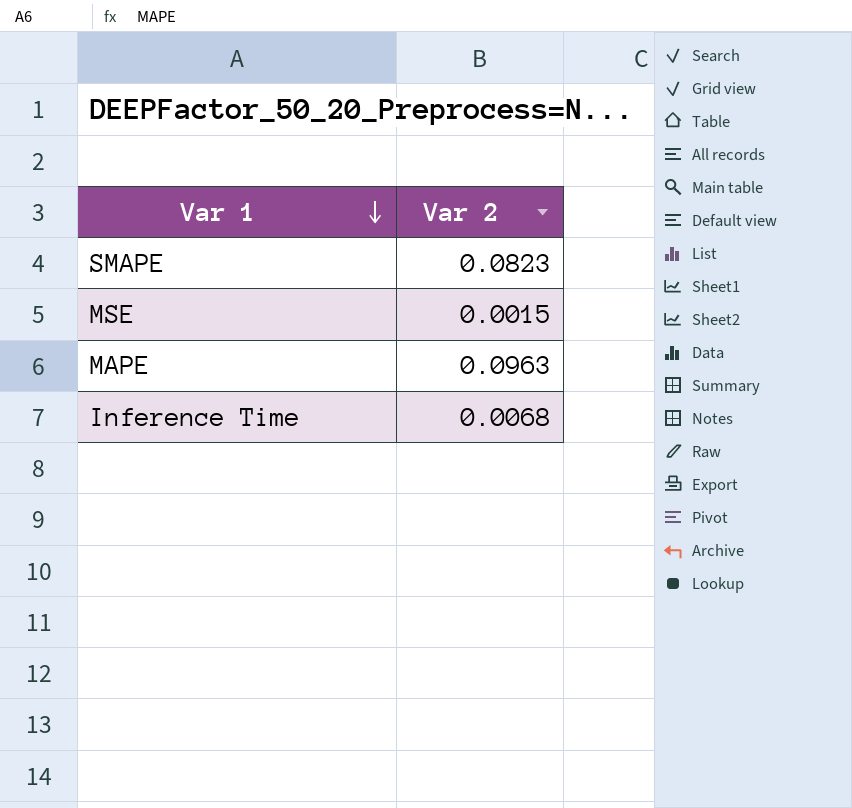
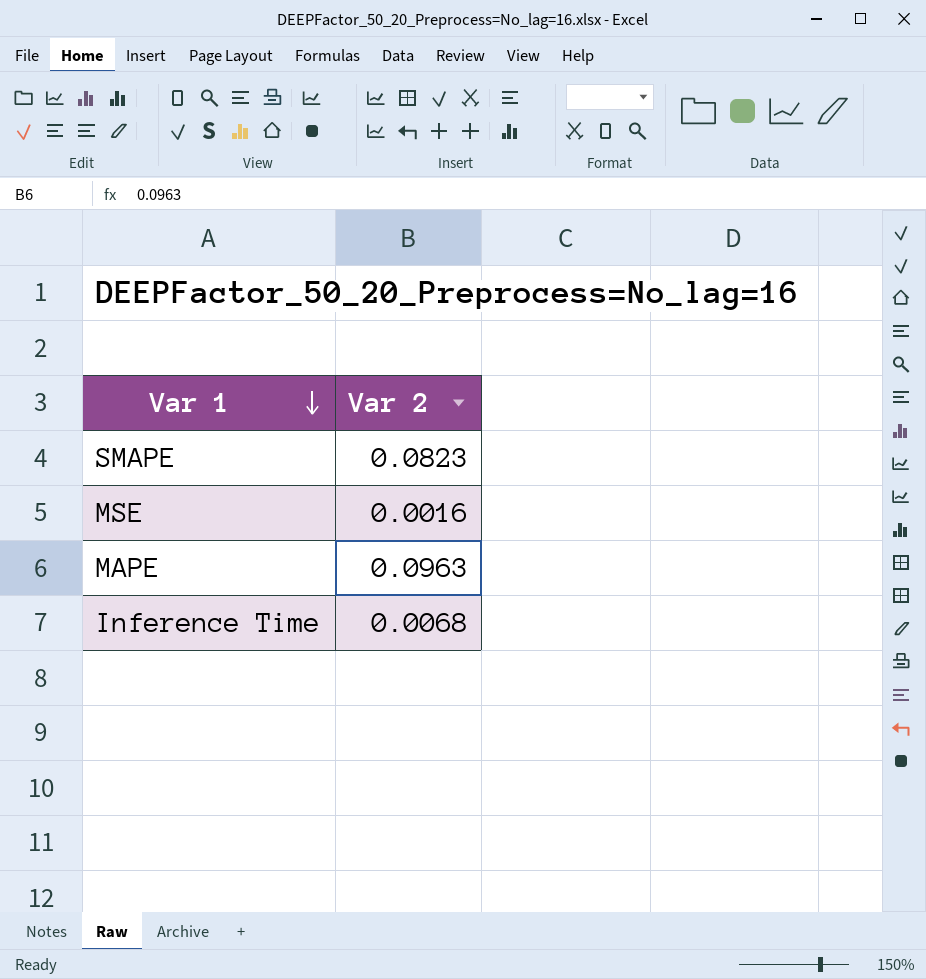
MSE | Var 2: 0.0015 -> 0.0016

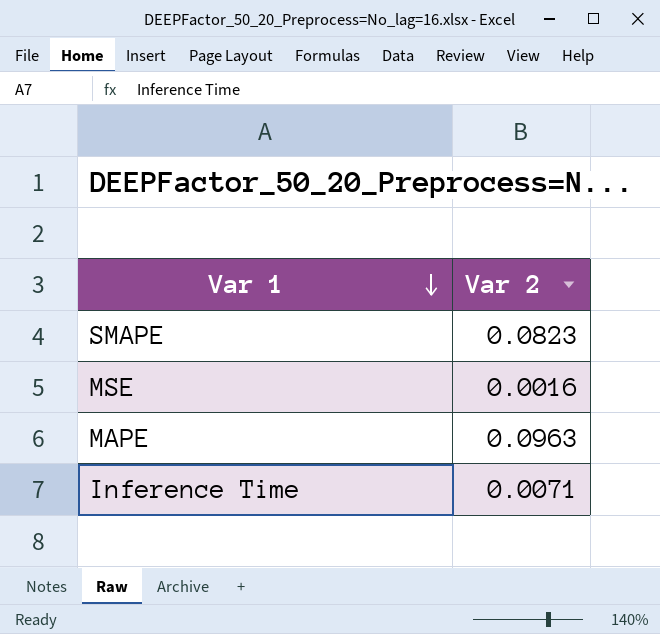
Inference Time | Var 2: 0.0068 -> 0.0071

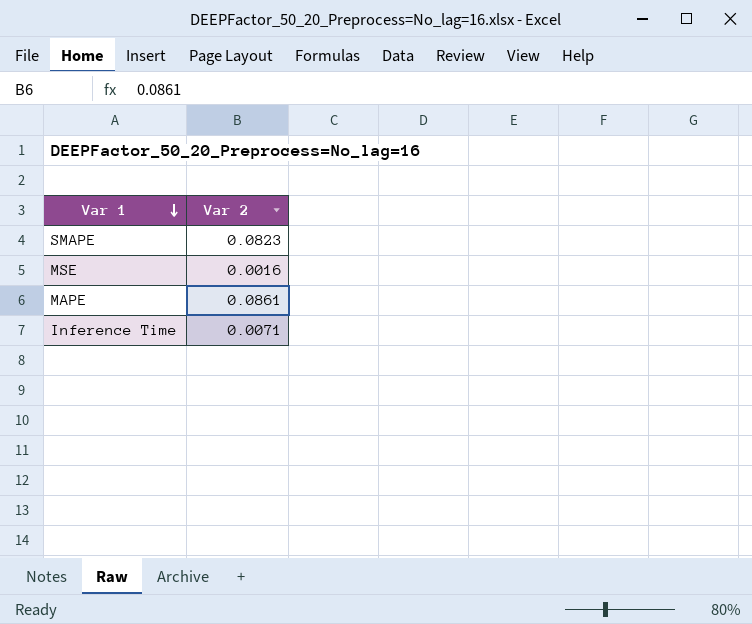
MAPE | Var 2: 0.0963 -> 0.0861

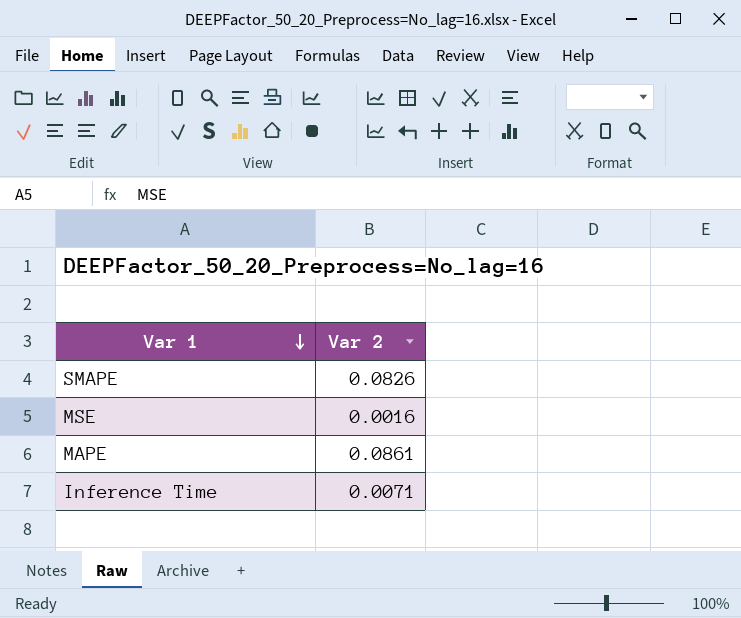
SMAPE | Var 2: 0.0823 -> 0.0826

